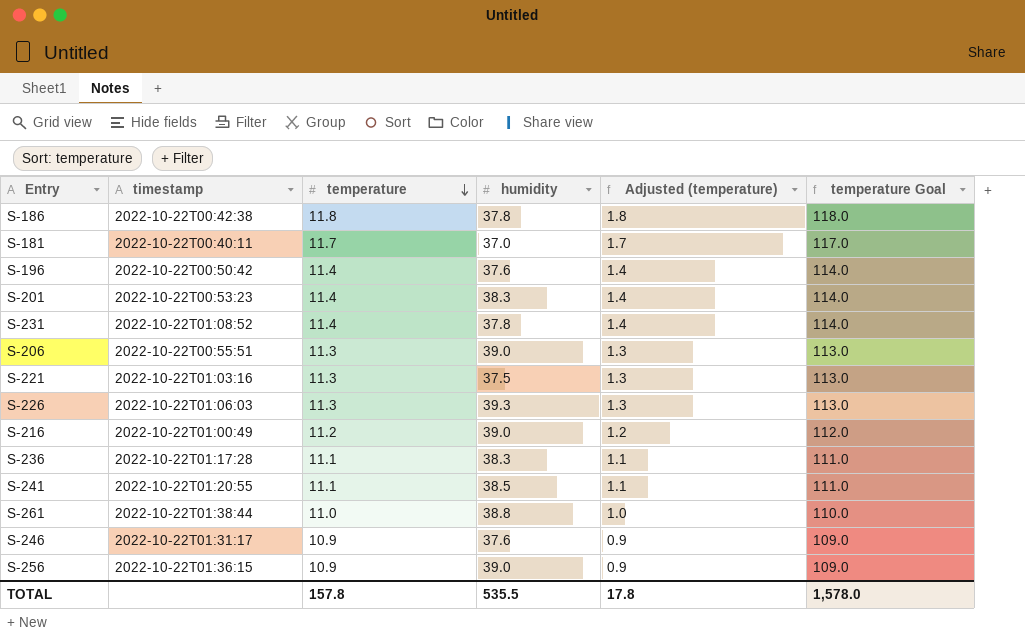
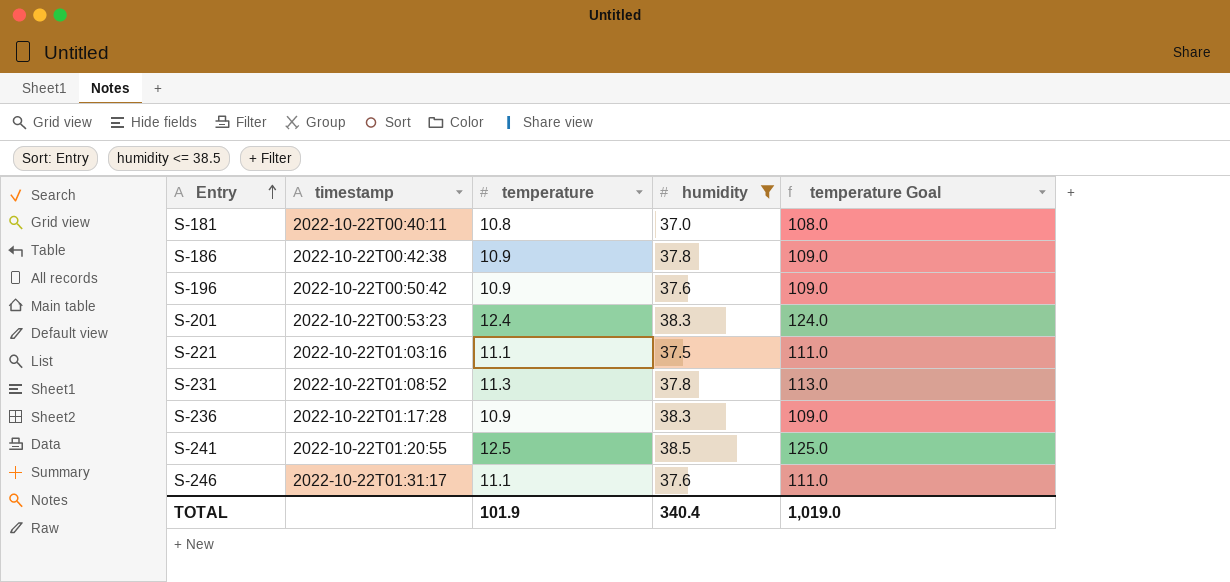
filter: none -> humidity <= 38.5
row order: temperature descending -> Entry ascending
column Adjusted (temperature) | formula: [temperature] - 10 -> none
S-181 | temperature: 11.7 -> 10.8
S-181 | temperature Goal: 117.0 -> 108.0
S-186 | temperature: 11.8 -> 10.9
S-186 | temperature Goal: 118.0 -> 109.0
S-196 | temperature: 11.4 -> 10.9
S-196 | temperature Goal: 114.0 -> 109.0
S-201 | temperature: 11.4 -> 12.4
S-201 | temperature Goal: 114.0 -> 124.0
S-221 | temperature: 11.3 -> 11.1
S-221 | temperature Goal: 113.0 -> 111.0
S-231 | temperature: 11.4 -> 11.3
S-231 | temperature Goal: 114.0 -> 113.0
S-236 | temperature: 11.1 -> 10.9
S-236 | temperature Goal: 111.0 -> 109.0
S-241 | temperature: 11.1 -> 12.5
S-241 | temperature Goal: 111.0 -> 125.0
S-246 | temperature: 10.9 -> 11.1
S-246 | temperature Goal: 109.0 -> 111.0
TOTAL | temperature: 157.8 -> 101.9
TOTAL | humidity: 535.5 -> 340.4
TOTAL | temperature Goal: 1,578.0 -> 1,019.0

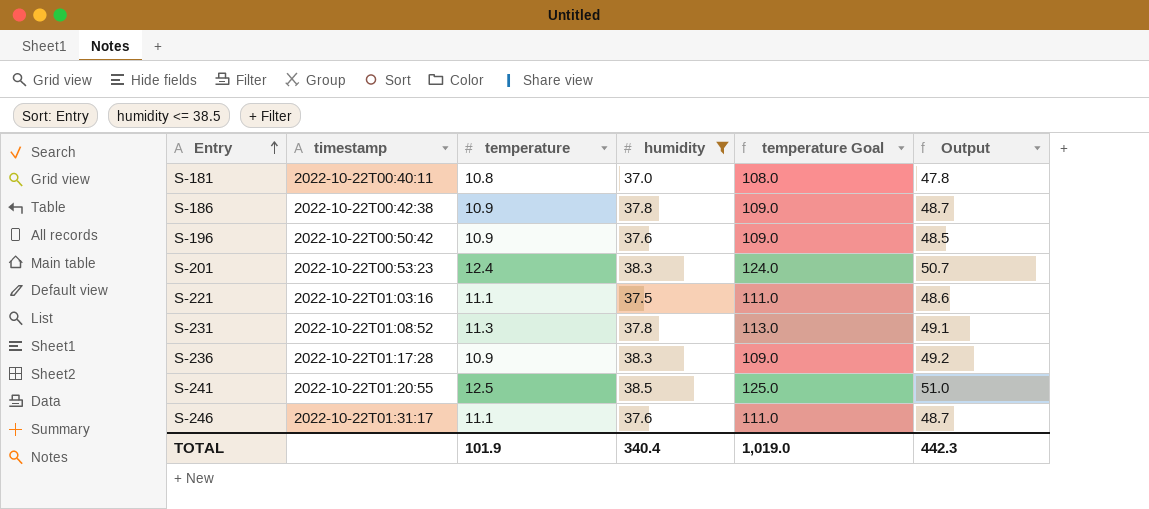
column Output | formula: none -> [temperature] + [humidity]

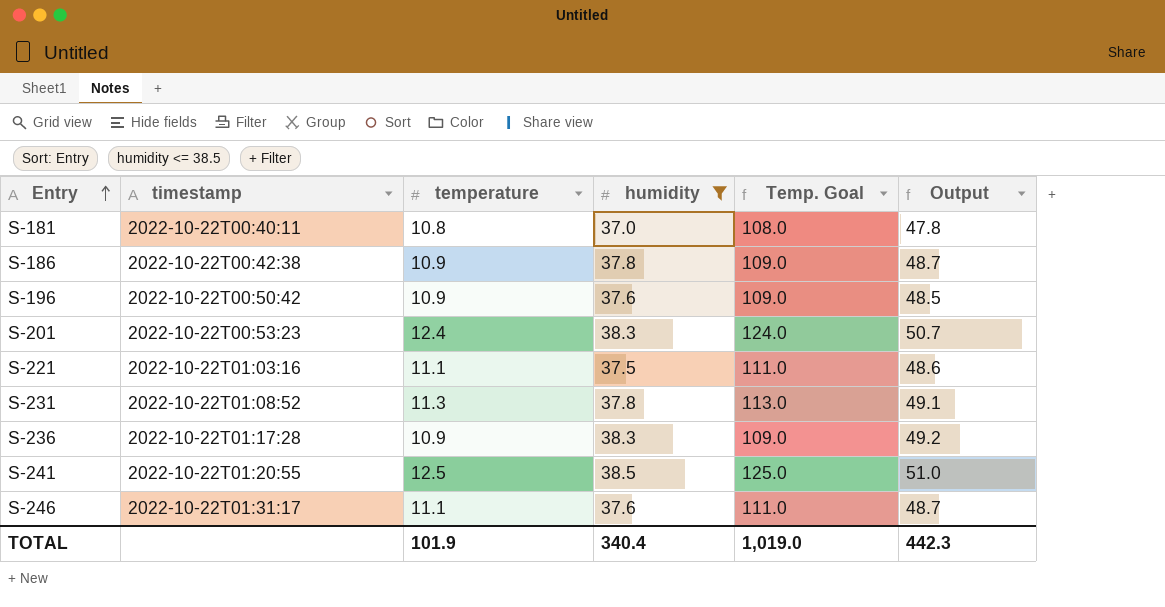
column name: temperature Goal -> Temp. Goal

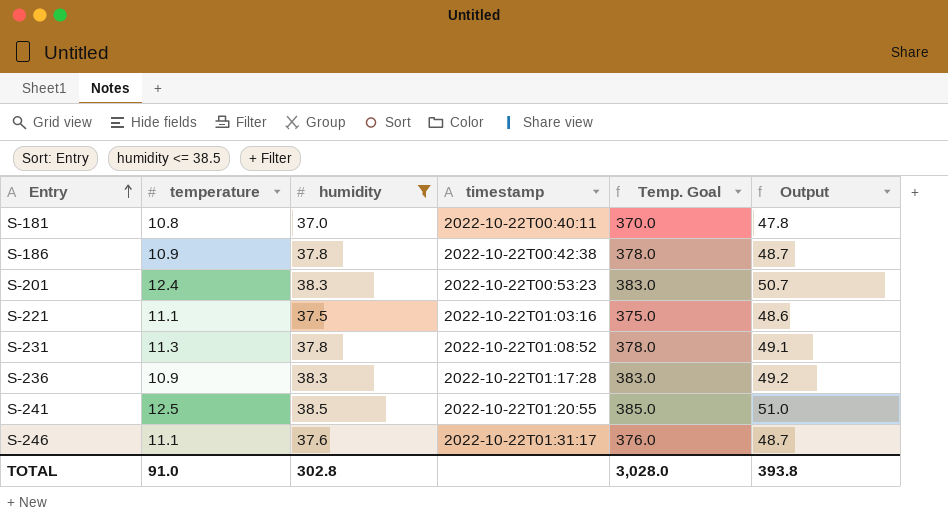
column timestamp | position: 2 -> 4
column Temp. Goal | formula: [temperature] * 10 -> [humidity] * 10
row S-196: 2022-10-22T00:50:42 | 10.9 | 37.6 | 109.0 | 48.5 -> none
TOTAL | temperature: 101.9 -> 91.0
TOTAL | humidity: 340.4 -> 302.8
TOTAL | Temp. Goal: 1,019.0 -> 3,028.0
TOTAL | Output: 442.3 -> 393.8

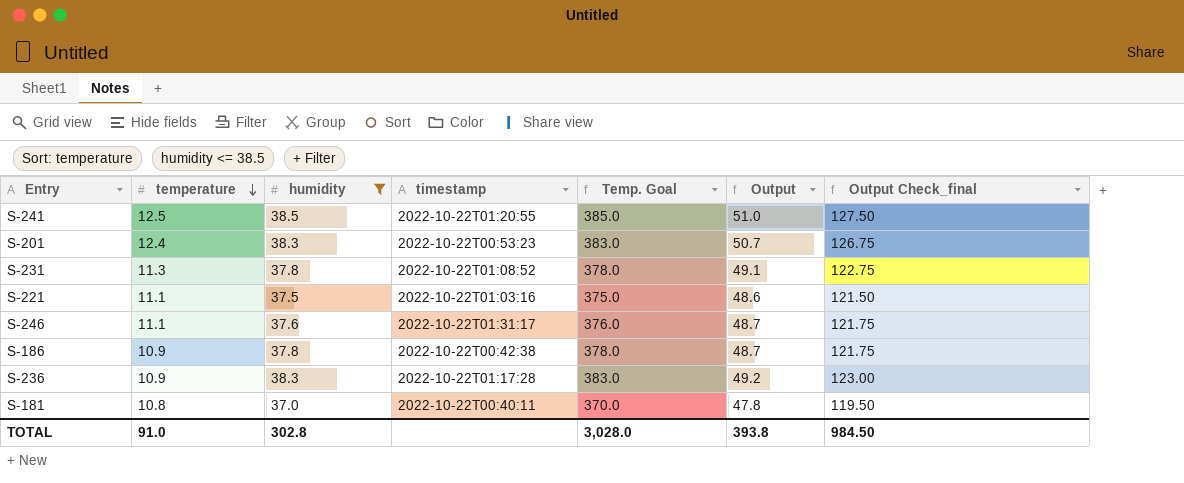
row order: Entry ascending -> temperature descending
column Output Check_final | formula: none -> [Output] * 2.5

